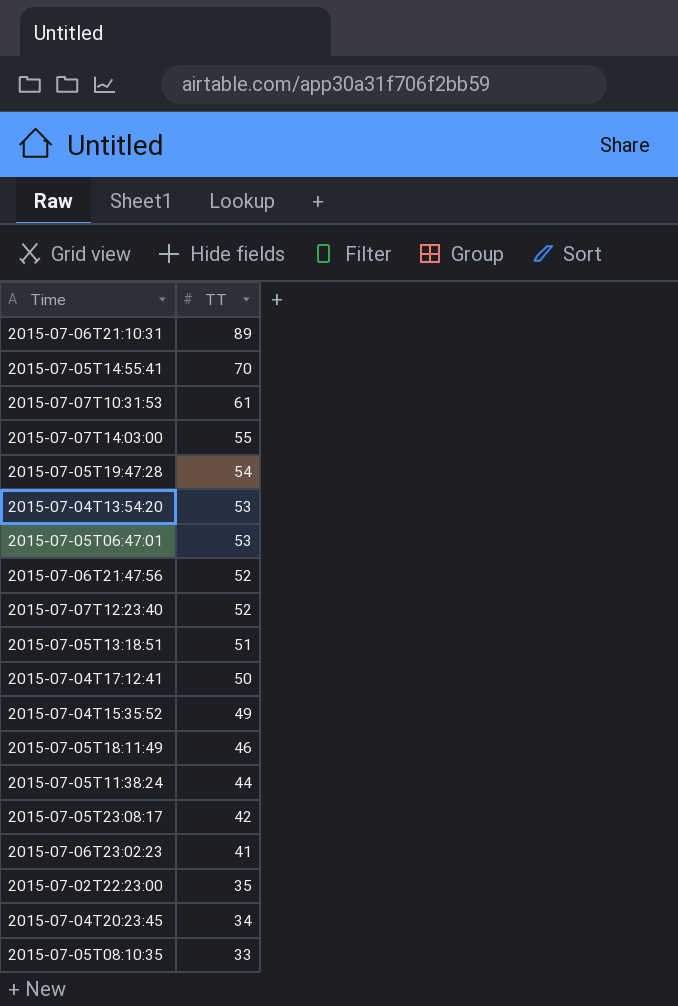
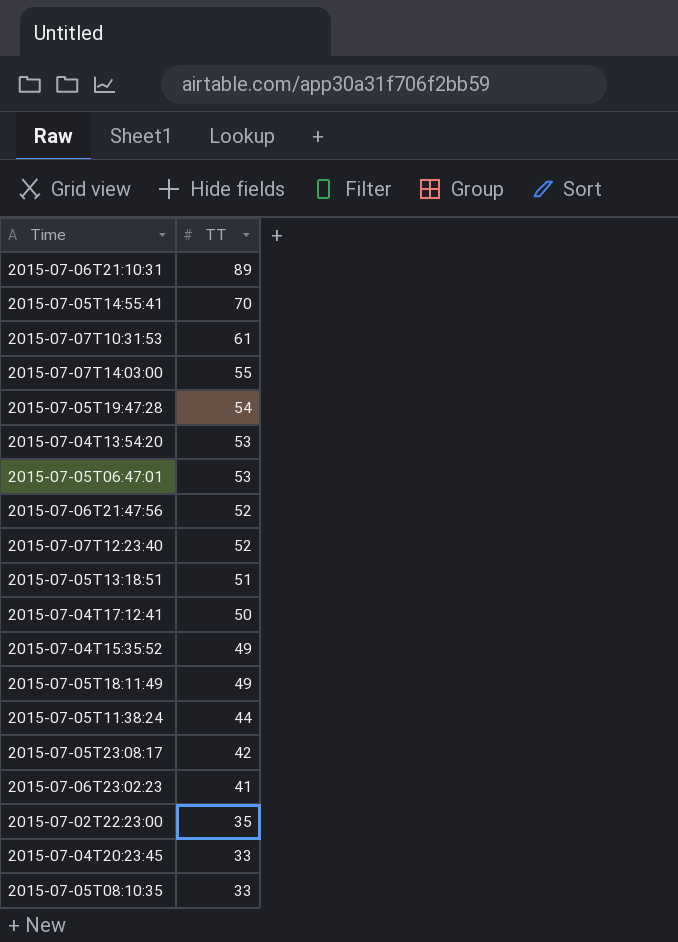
2015-07-05T18:11:49 | TT: 46 -> 49
2015-07-04T20:23:45 | TT: 34 -> 33

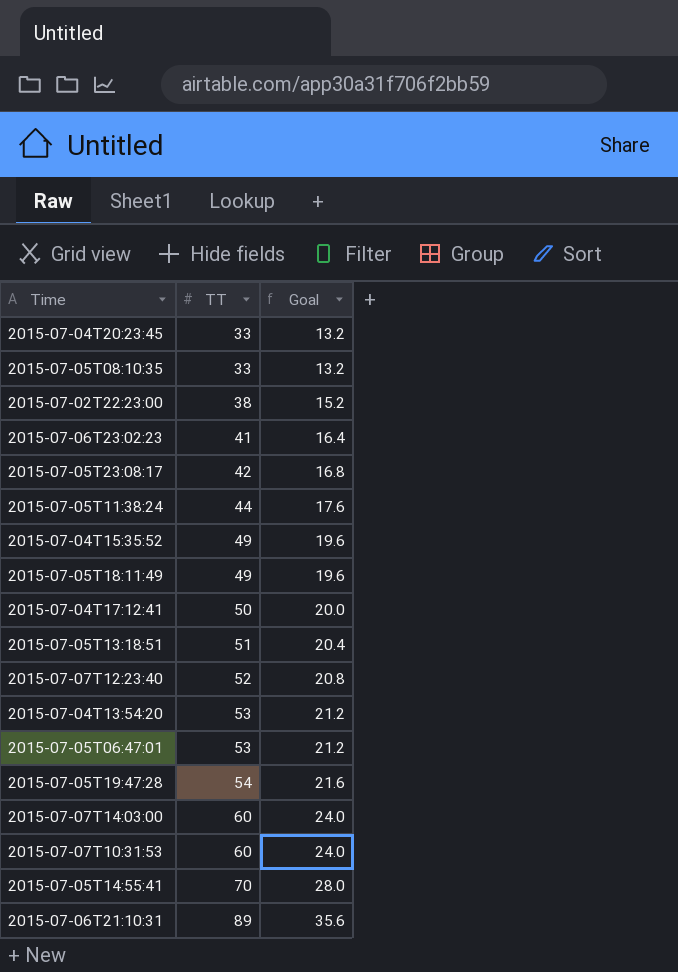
row order: TT descending -> TT ascending
column Goal | formula: none -> [TT] * 0.4
row 2015-07-06T21:47:56: 52 -> none
2015-07-02T22:23:00 | TT: 35 -> 38
2015-07-07T14:03:00 | TT: 55 -> 60
2015-07-07T10:31:53 | TT: 61 -> 60

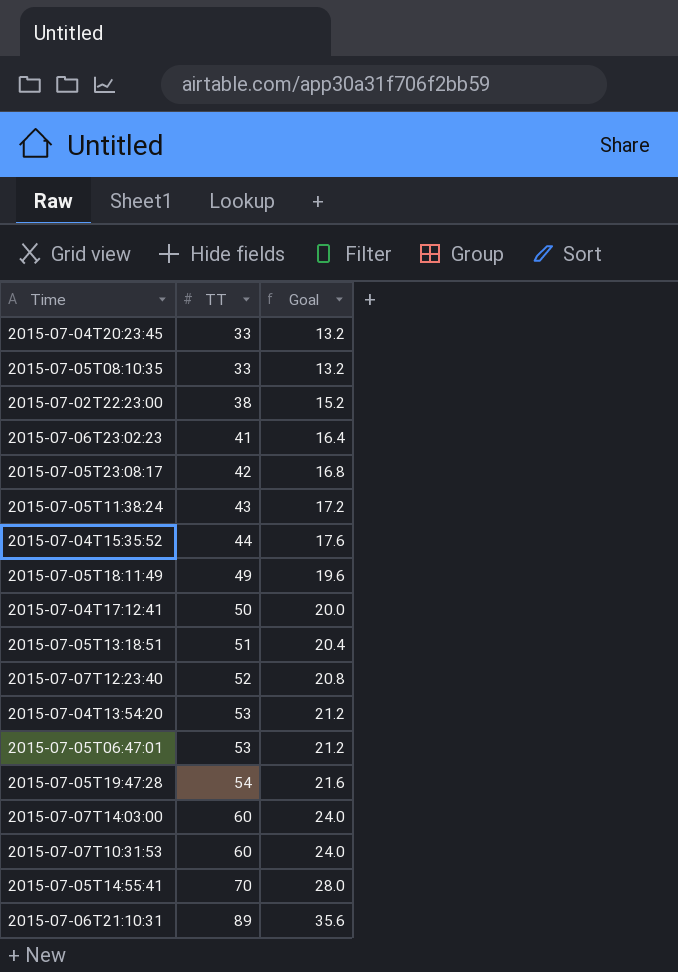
2015-07-05T11:38:24 | TT: 44 -> 43
2015-07-05T11:38:24 | Goal: 17.6 -> 17.2
2015-07-04T15:35:52 | TT: 49 -> 44
2015-07-04T15:35:52 | Goal: 19.6 -> 17.6

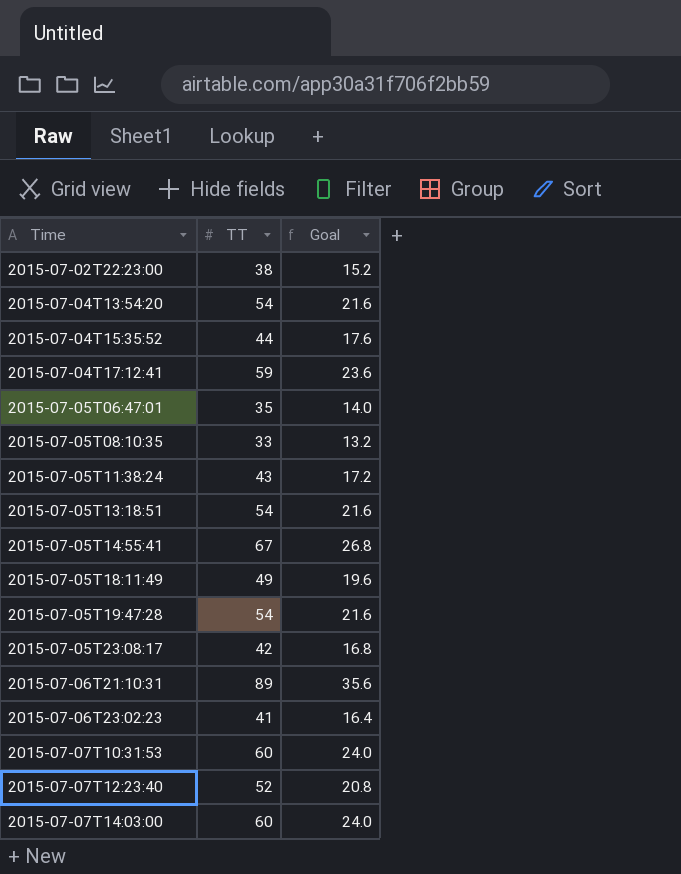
row order: TT ascending -> Time ascending
row 2015-07-04T20:23:45: 33 | 13.2 -> none
2015-07-04T13:54:20 | TT: 53 -> 54
2015-07-04T13:54:20 | Goal: 21.2 -> 21.6
2015-07-04T17:12:41 | TT: 50 -> 59
2015-07-04T17:12:41 | Goal: 20.0 -> 23.6
2015-07-05T06:47:01 | TT: 53 -> 35
2015-07-05T06:47:01 | Goal: 21.2 -> 14.0
2015-07-05T13:18:51 | TT: 51 -> 54
2015-07-05T13:18:51 | Goal: 20.4 -> 21.6
2015-07-05T14:55:41 | TT: 70 -> 67
2015-07-05T14:55:41 | Goal: 28.0 -> 26.8

